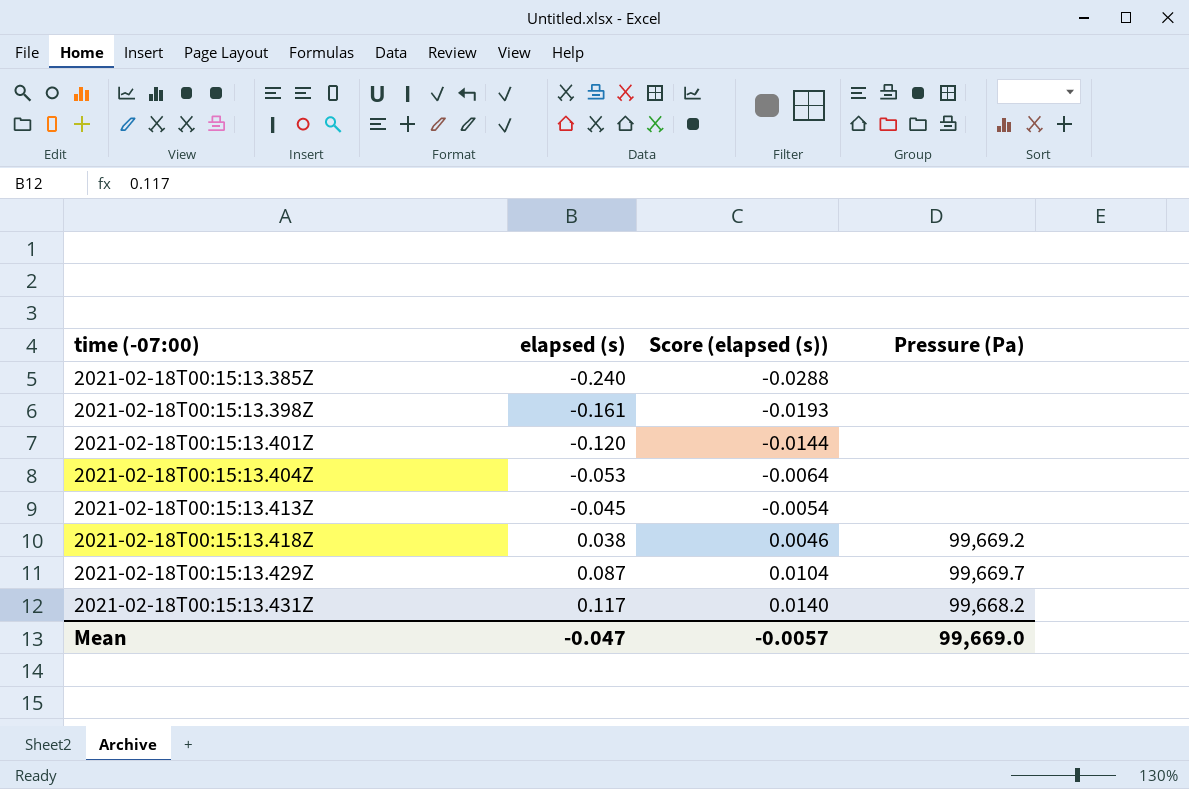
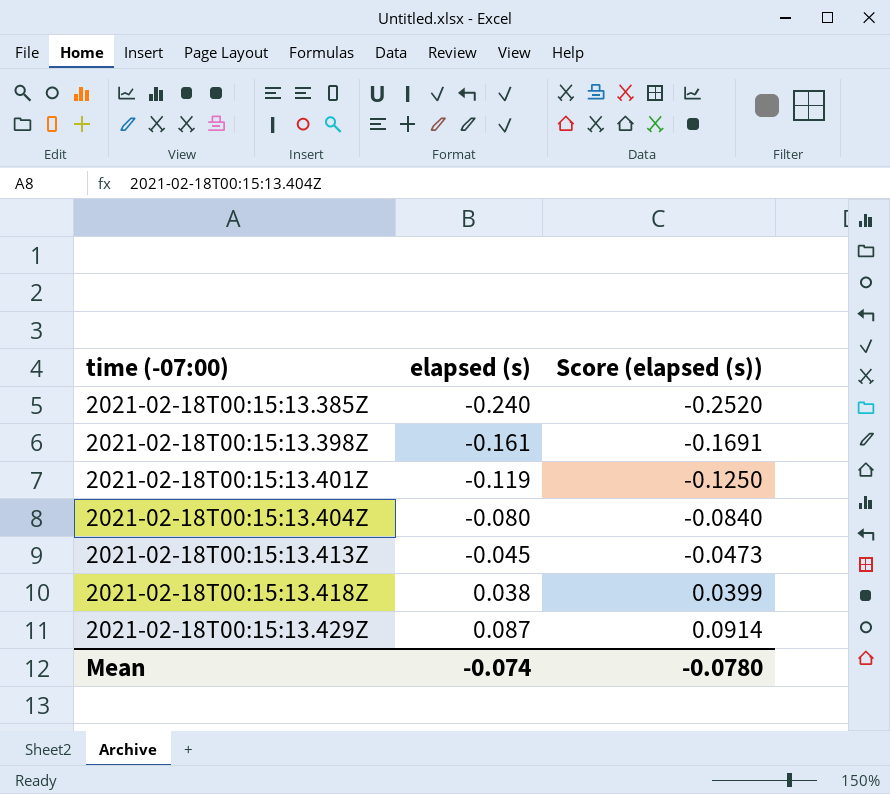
column Pressure (Pa) | position: 4 -> none
column Score (elapsed (s)) | formula: [elapsed (s)] * 0.12 -> [elapsed (s)] * 1.05
row 2021-02-18T00:15:13.431Z: 0.117 | 0.0140 | 99,668.2 -> none
2021-02-18T00:15:13.401Z | elapsed (s): -0.120 -> -0.119
2021-02-18T00:15:13.404Z | elapsed (s): -0.053 -> -0.080
Mean | elapsed (s): -0.047 -> -0.074
Mean | Score (elapsed (s)): -0.0057 -> -0.0780

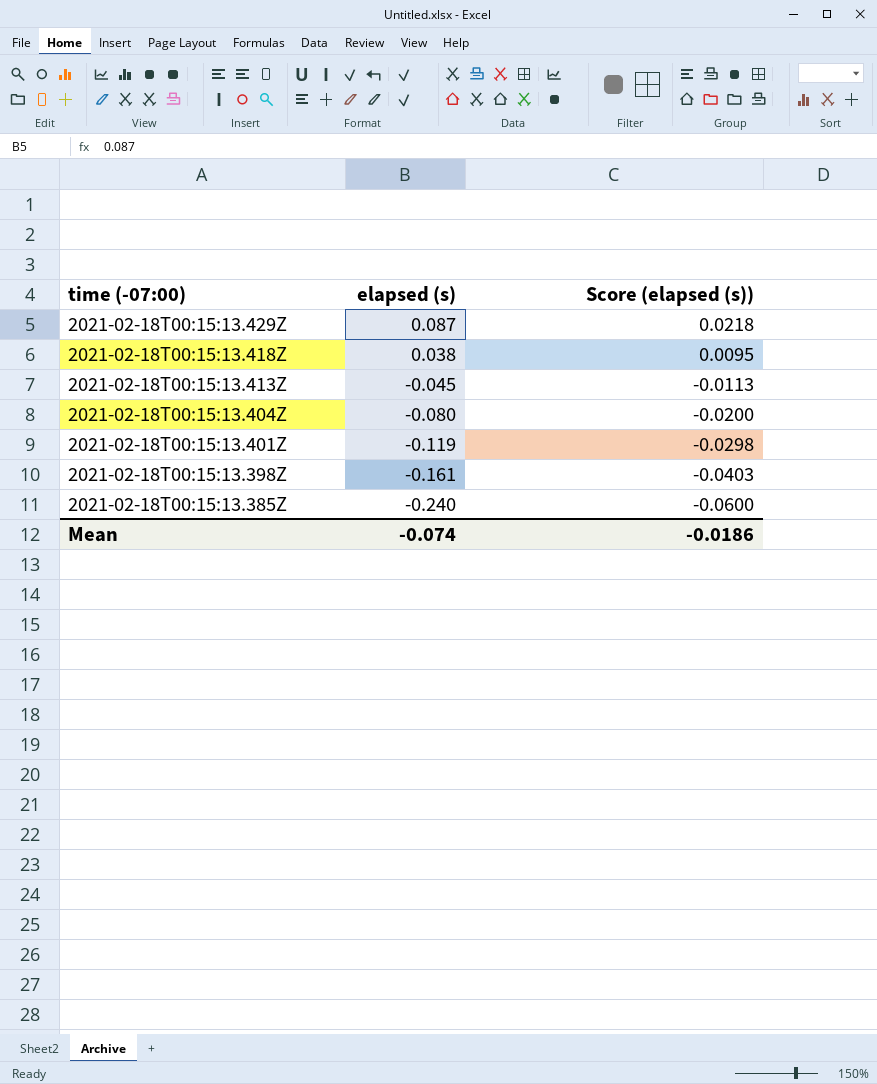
row order: time (-07:00) ascending -> time (-07:00) descending
column Score (elapsed (s)) | formula: [elapsed (s)] * 1.05 -> [elapsed (s)] * 0.25
Mean | Score (elapsed (s)): -0.0780 -> -0.0186

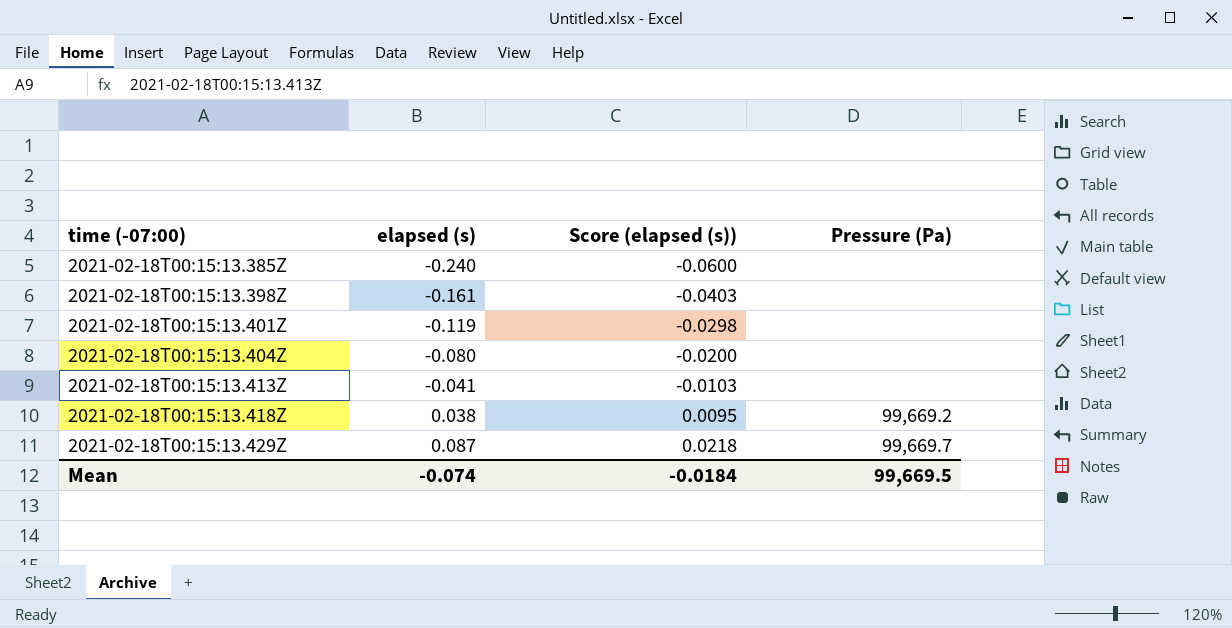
row order: time (-07:00) descending -> time (-07:00) ascending
column Pressure (Pa) | position: none -> 4
2021-02-18T00:15:13.413Z | elapsed (s): -0.045 -> -0.041
2021-02-18T00:15:13.413Z | Score (elapsed (s)): -0.0113 -> -0.0103
Mean | Score (elapsed (s)): -0.0186 -> -0.0184

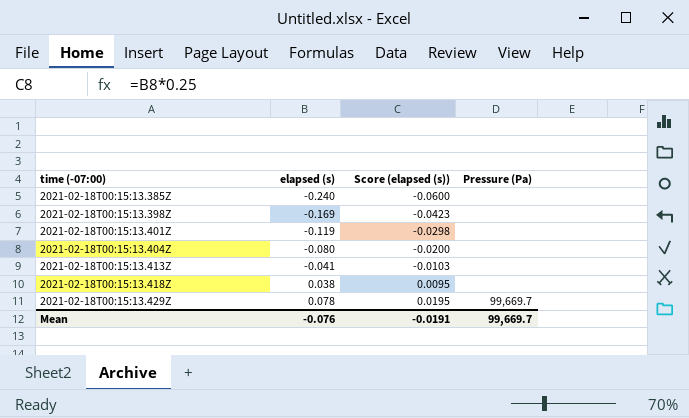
2021-02-18T00:15:13.398Z | elapsed (s): -0.161 -> -0.169
2021-02-18T00:15:13.398Z | Score (elapsed (s)): -0.0403 -> -0.0423
2021-02-18T00:15:13.418Z | Pressure (Pa): 99,669.2 -> none
2021-02-18T00:15:13.429Z | elapsed (s): 0.087 -> 0.078
2021-02-18T00:15:13.429Z | Score (elapsed (s)): 0.0218 -> 0.0195
Mean | elapsed (s): -0.074 -> -0.076
Mean | Score (elapsed (s)): -0.0184 -> -0.0191
Mean | Pressure (Pa): 99,669.5 -> 99,669.7

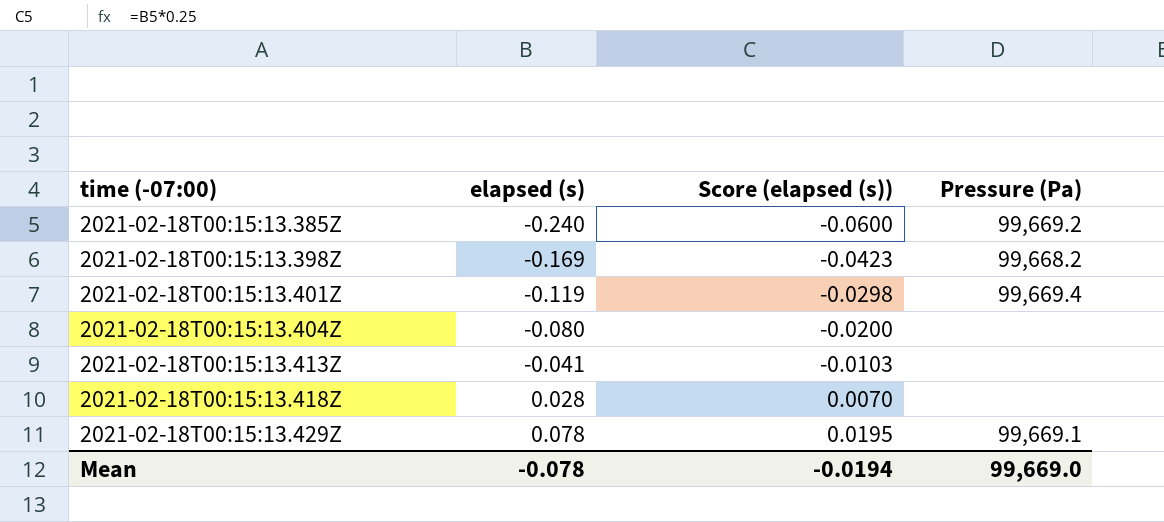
2021-02-18T00:15:13.385Z | Pressure (Pa): none -> 99,669.2
2021-02-18T00:15:13.398Z | Pressure (Pa): none -> 99,668.2
2021-02-18T00:15:13.401Z | Pressure (Pa): none -> 99,669.4
2021-02-18T00:15:13.418Z | elapsed (s): 0.038 -> 0.028
2021-02-18T00:15:13.418Z | Score (elapsed (s)): 0.0095 -> 0.0070
2021-02-18T00:15:13.429Z | Pressure (Pa): 99,669.7 -> 99,669.1
Mean | elapsed (s): -0.076 -> -0.078
Mean | Score (elapsed (s)): -0.0191 -> -0.0194
Mean | Pressure (Pa): 99,669.7 -> 99,669.0

